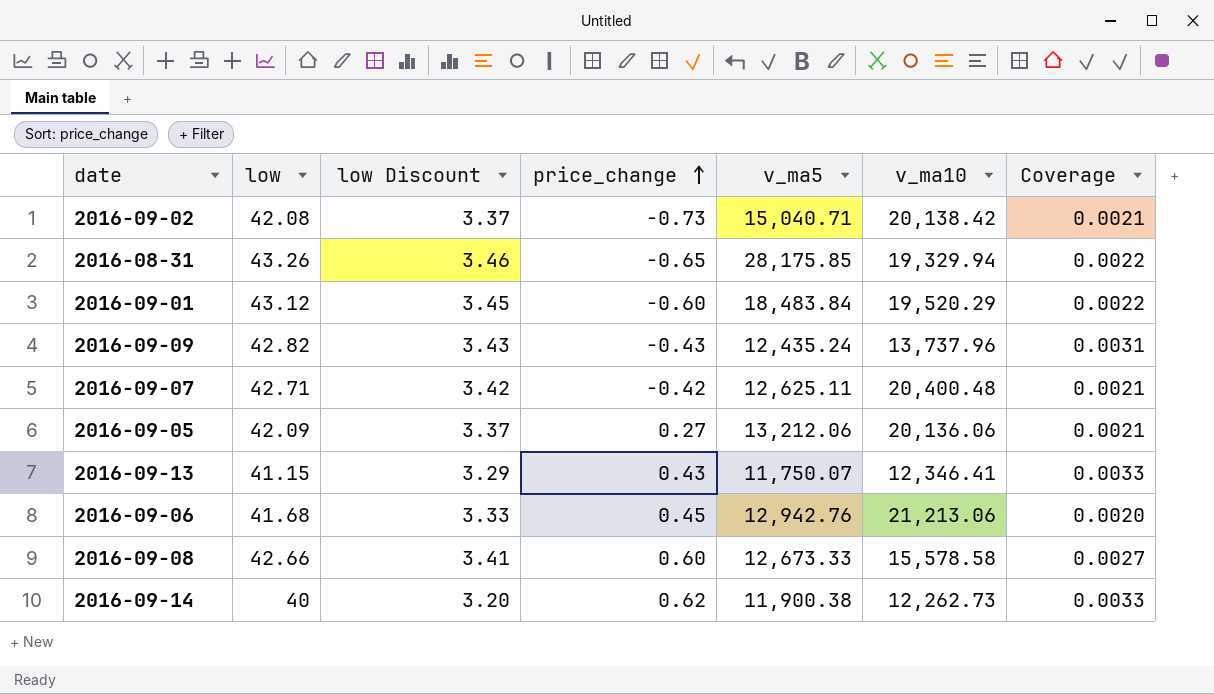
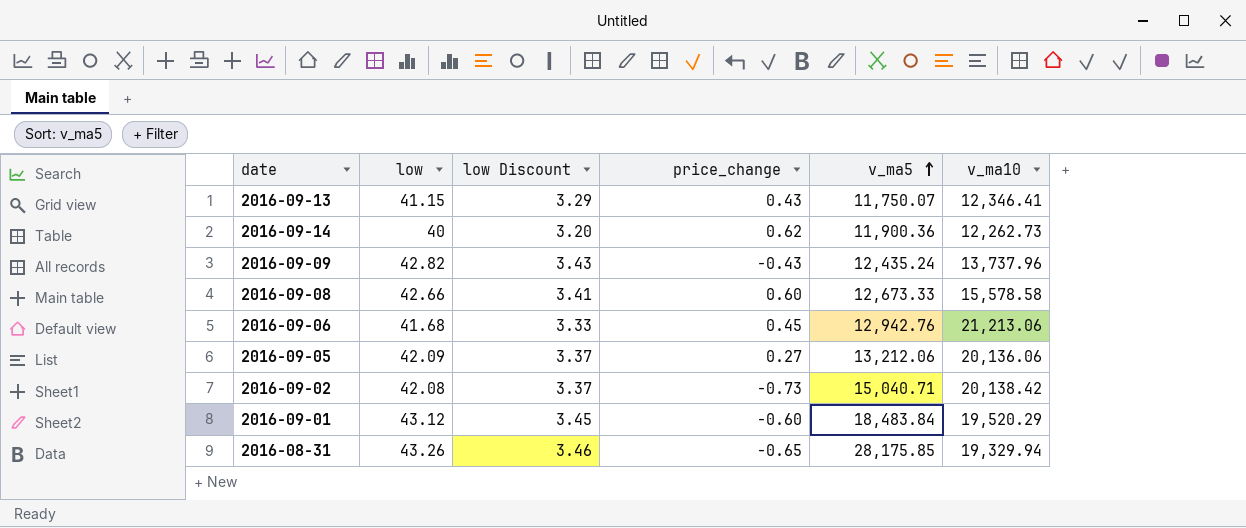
row order: price_change ascending -> v_ma5 ascending
column Coverage | formula: [low] / [v_ma10] -> none
row 2016-09-07: 42.71 | 3.42 | -0.42 | 12,625.11 | 20,400.48 | 0.0021 -> none
2016-09-14 | v_ma5: 11,900.38 -> 11,900.36

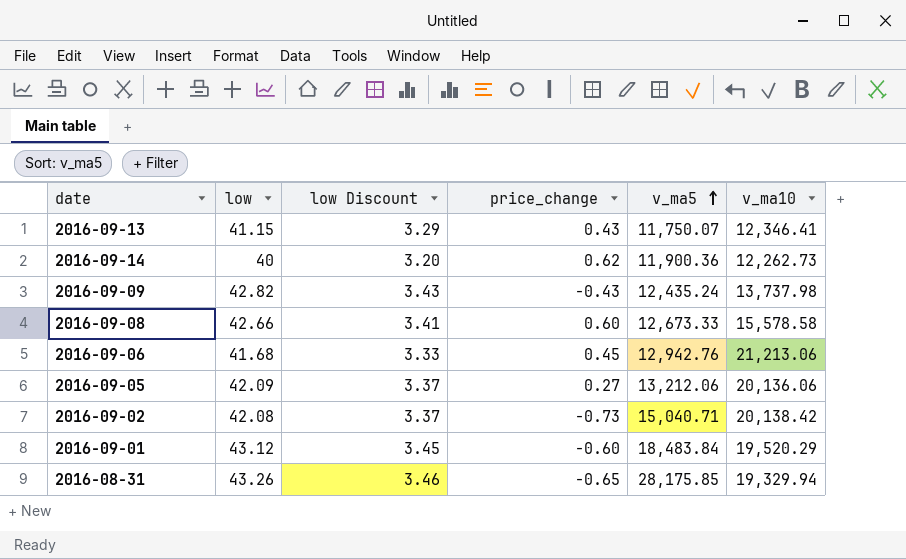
2016-09-09 | v_ma10: 13,737.96 -> 13,737.98

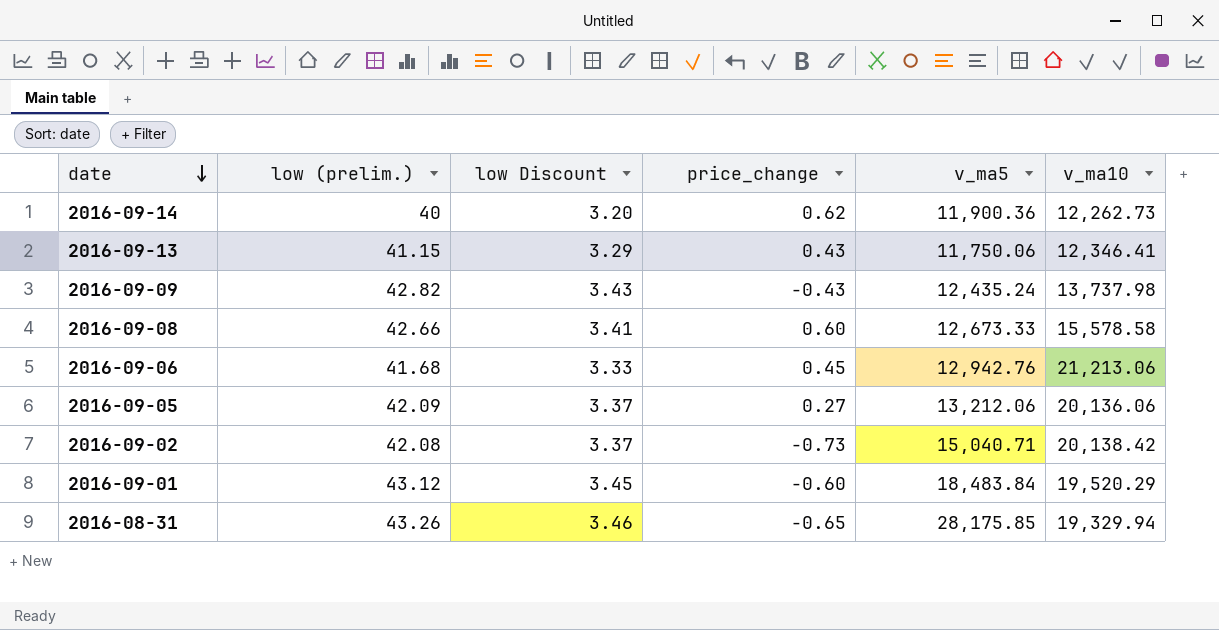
row order: v_ma5 ascending -> date descending
column name: low -> low (prelim.)
2016-09-13 | v_ma5: 11,750.07 -> 11,750.06

